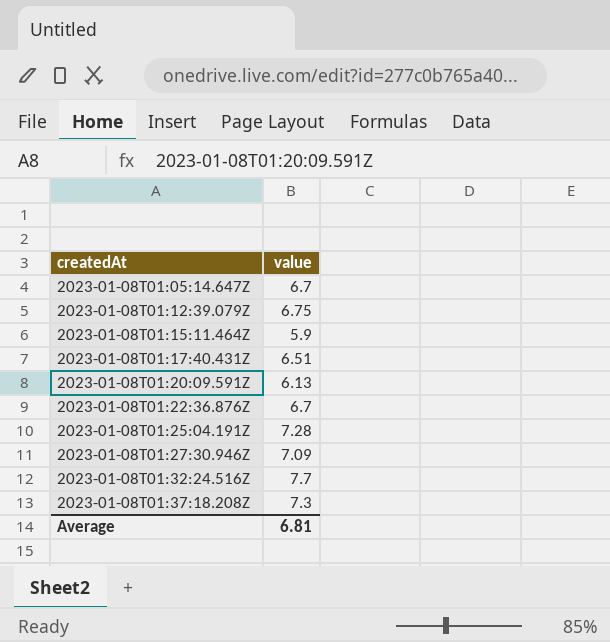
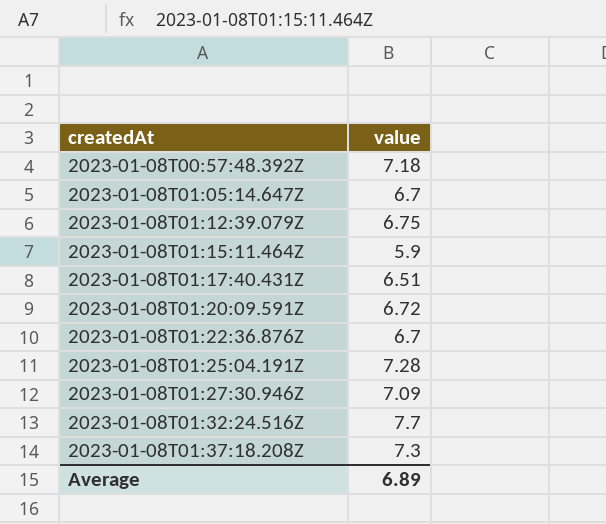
row 2023-01-08T00:57:48.392Z: none -> 7.18
2023-01-08T01:20:09.591Z | value: 6.13 -> 6.72
Average | value: 6.81 -> 6.89

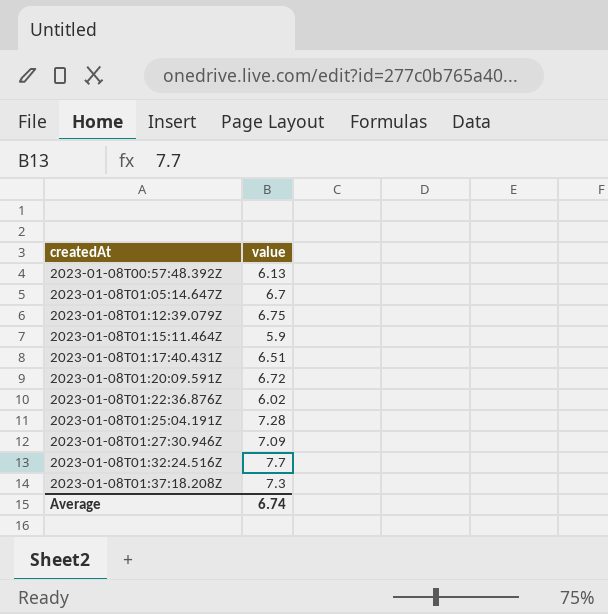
2023-01-08T00:57:48.392Z | value: 7.18 -> 6.13
2023-01-08T01:22:36.876Z | value: 6.7 -> 6.02
Average | value: 6.89 -> 6.74

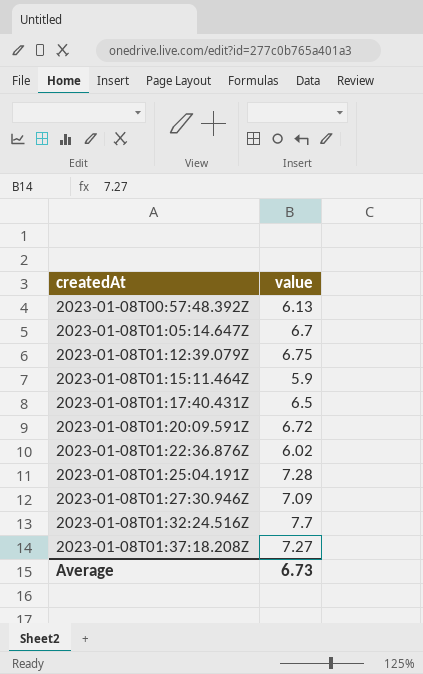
2023-01-08T01:17:40.431Z | value: 6.51 -> 6.5
2023-01-08T01:37:18.208Z | value: 7.3 -> 7.27
Average | value: 6.74 -> 6.73

